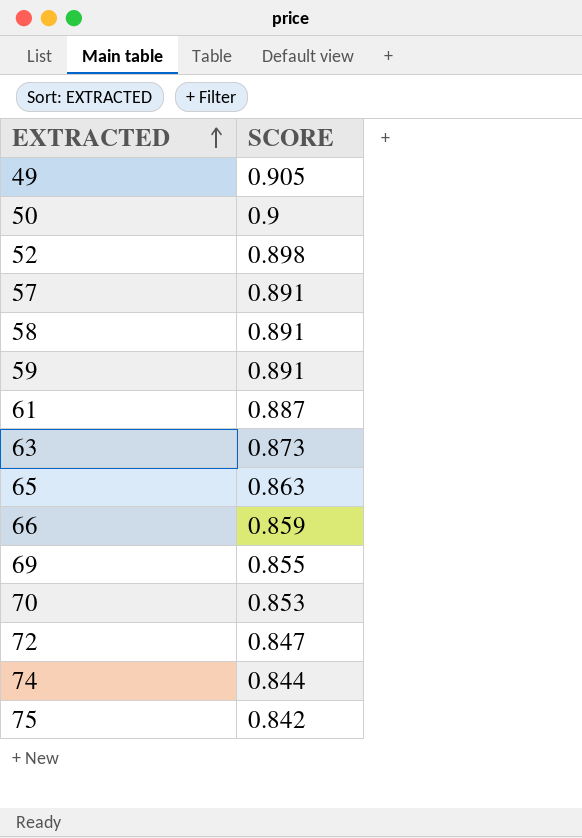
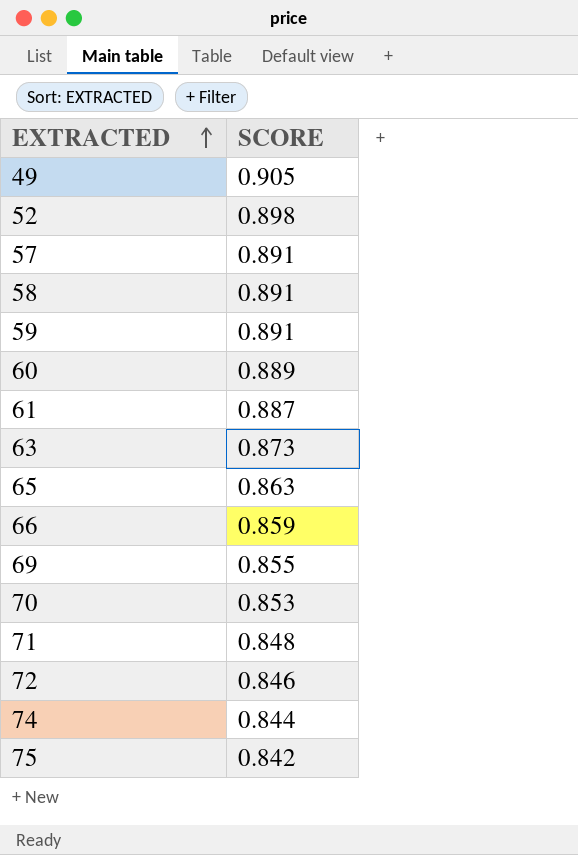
row 50: 0.9 -> none
row 60: none -> 0.889
row 71: none -> 0.848
72 | SCORE: 0.847 -> 0.846

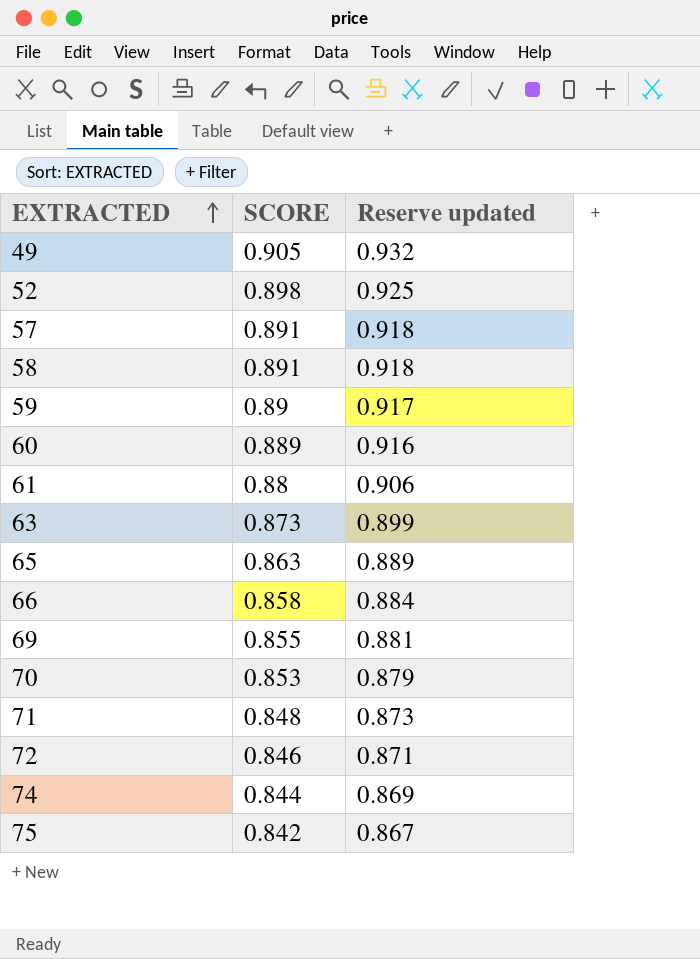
column Reserve updated | formula: none -> [SCORE] * 1.03
59 | SCORE: 0.891 -> 0.89
61 | SCORE: 0.887 -> 0.88
66 | SCORE: 0.859 -> 0.858

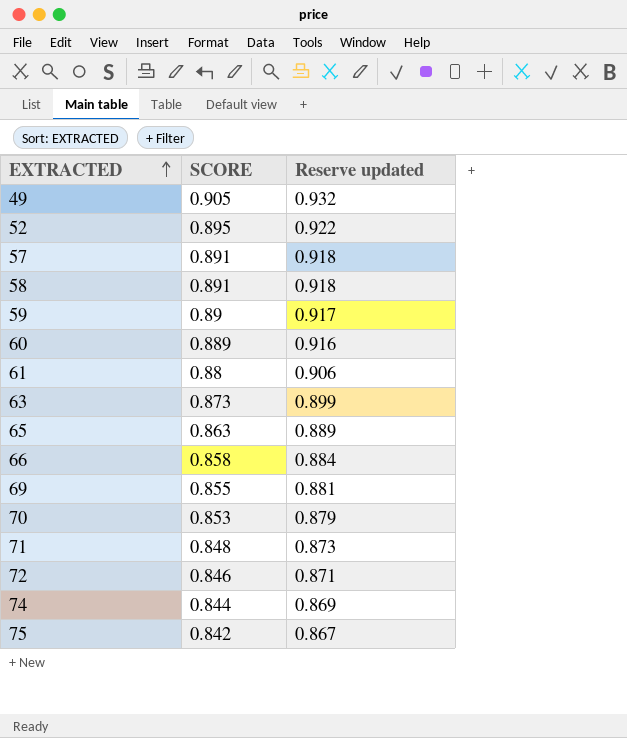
52 | SCORE: 0.898 -> 0.895
52 | Reserve updated: 0.925 -> 0.922

